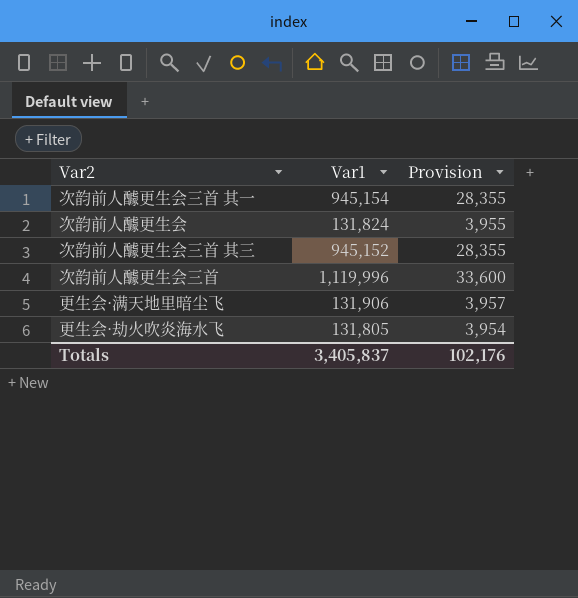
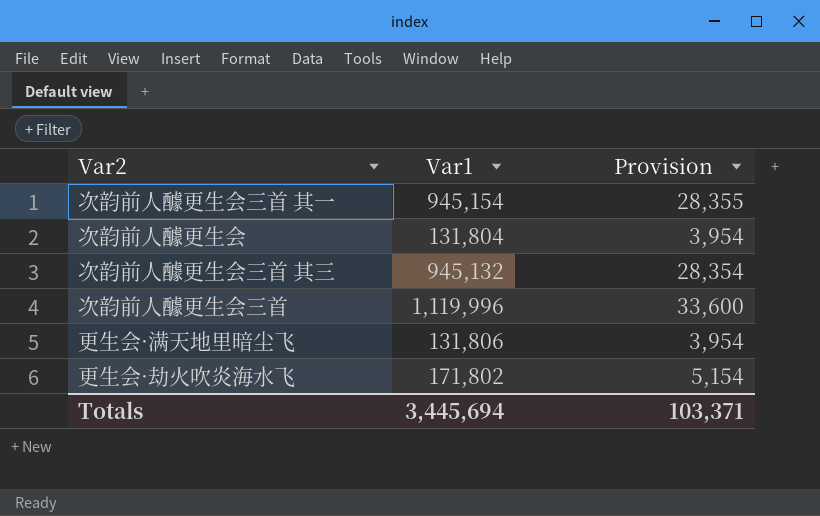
次韵前人醵更生会 | Var1: 131,824 -> 131,804
次韵前人醵更生会 | Provision: 3,955 -> 3,954
次韵前人醵更生会三首 其三 | Var1: 945,152 -> 945,132
次韵前人醵更生会三首 其三 | Provision: 28,355 -> 28,354
更生会·满天地里暗尘飞 | Var1: 131,906 -> 131,806
更生会·满天地里暗尘飞 | Provision: 3,957 -> 3,954
更生会·劫火吹炎海水飞 | Var1: 131,805 -> 171,802
更生会·劫火吹炎海水飞 | Provision: 3,954 -> 5,154
Totals | Var1: 3,405,837 -> 3,445,694
Totals | Provision: 102,176 -> 103,371

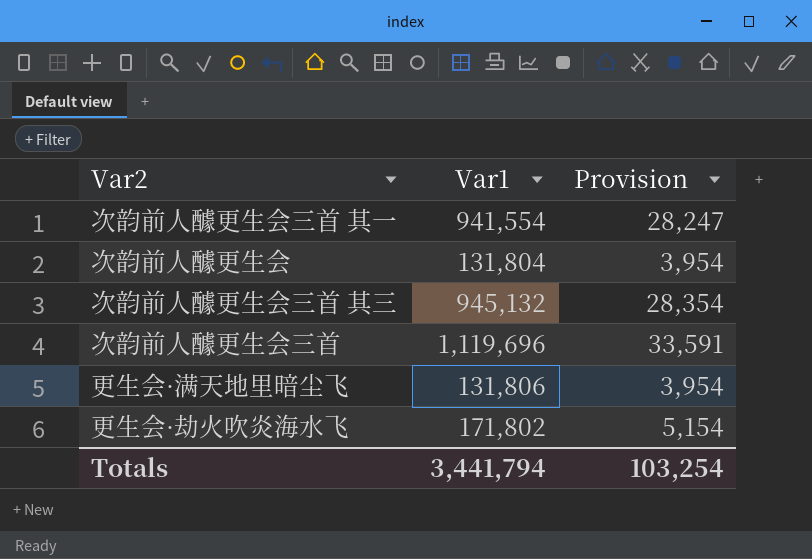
次韵前人醵更生会三首 其一 | Var1: 945,154 -> 941,554
次韵前人醵更生会三首 其一 | Provision: 28,355 -> 28,247
次韵前人醵更生会三首 | Var1: 1,119,996 -> 1,119,696
次韵前人醵更生会三首 | Provision: 33,600 -> 33,591
Totals | Var1: 3,445,694 -> 3,441,794
Totals | Provision: 103,371 -> 103,254

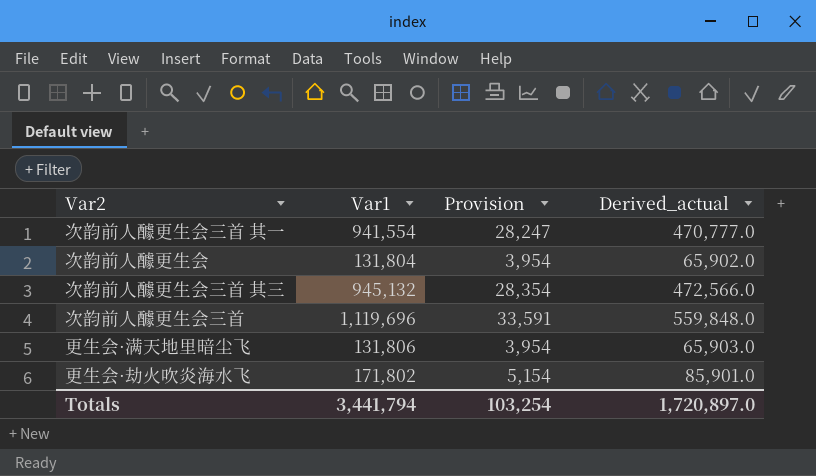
column Derived_actual | formula: none -> [Var1] * 0.5

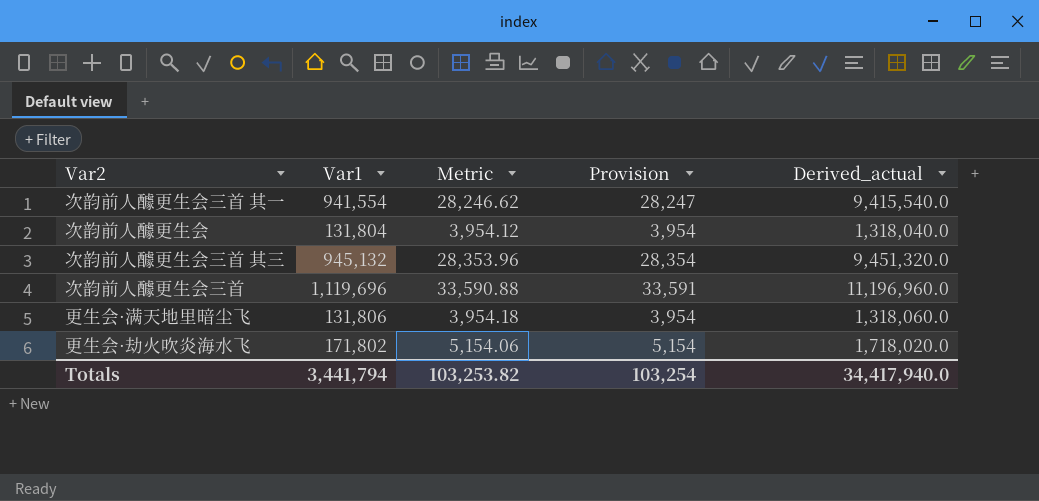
column Metric | formula: none -> [Var1] * 0.03
column Derived_actual | formula: [Var1] * 0.5 -> [Var1] * 10
Totals | Derived_actual: 1,720,897.0 -> 34,417,940.0

